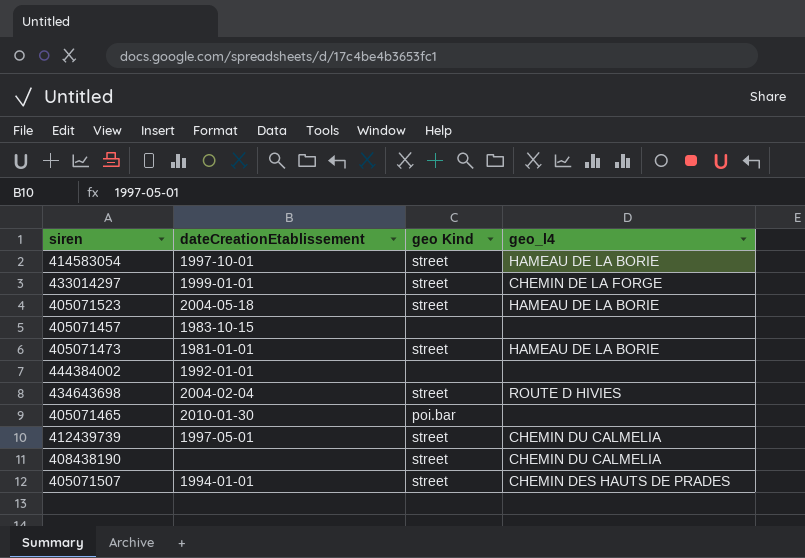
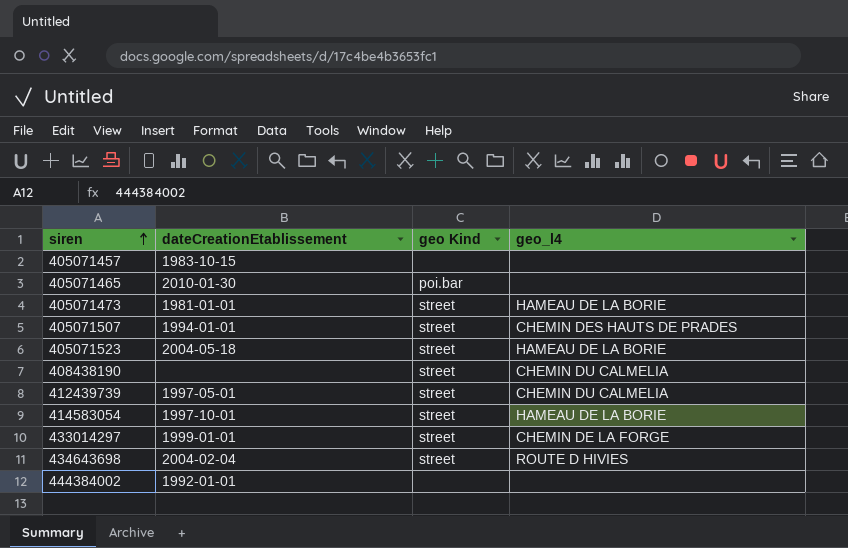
row order: none -> siren ascending

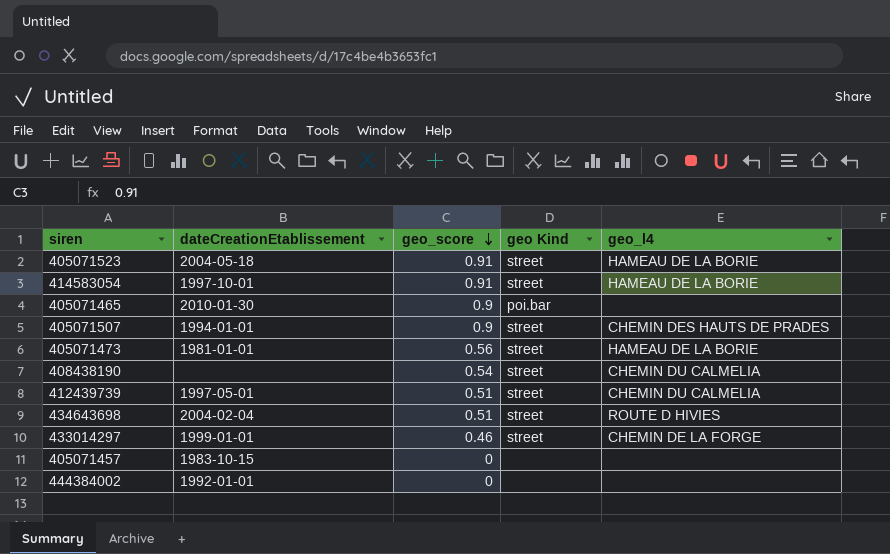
row order: siren ascending -> geo_score descending
column geo_score | position: none -> 3

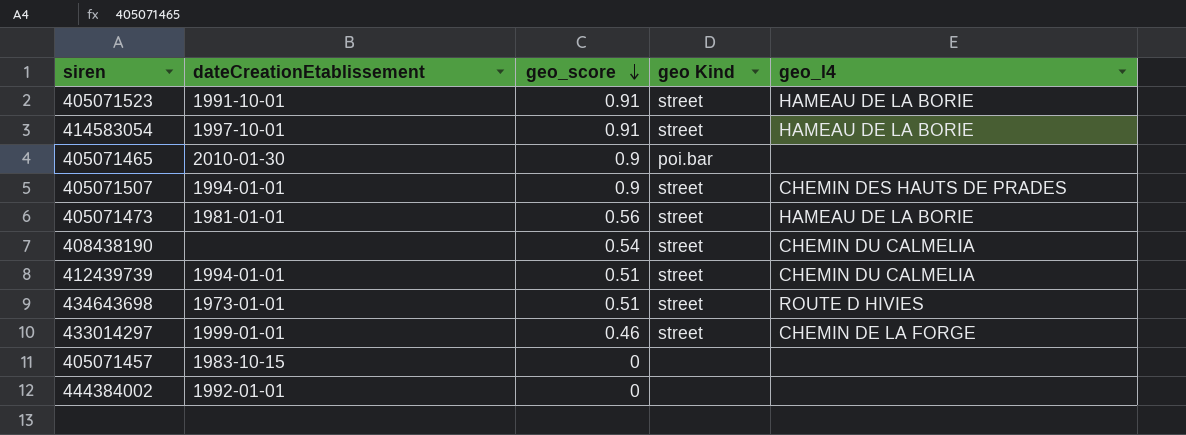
405071523 | dateCreationEtablissement: 2004-05-18 -> 1991-10-01
412439739 | dateCreationEtablissement: 1997-05-01 -> 1994-01-01
434643698 | dateCreationEtablissement: 2004-02-04 -> 1973-01-01

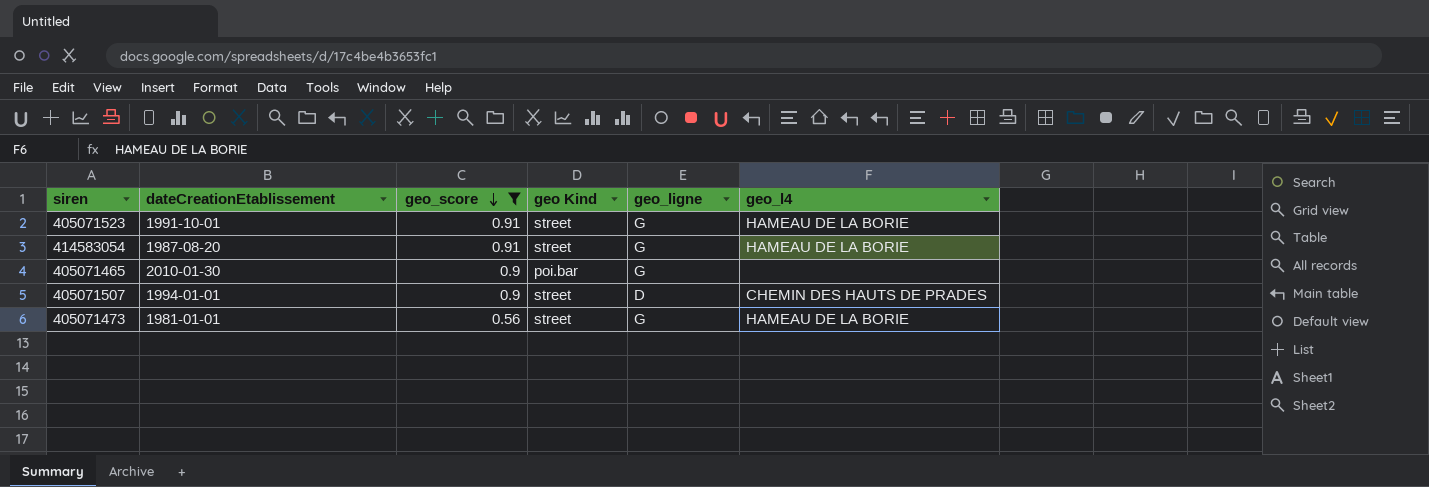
filter: none -> geo_score >= 0.56
column geo_ligne | position: none -> 5
414583054 | dateCreationEtablissement: 1997-10-01 -> 1987-08-20

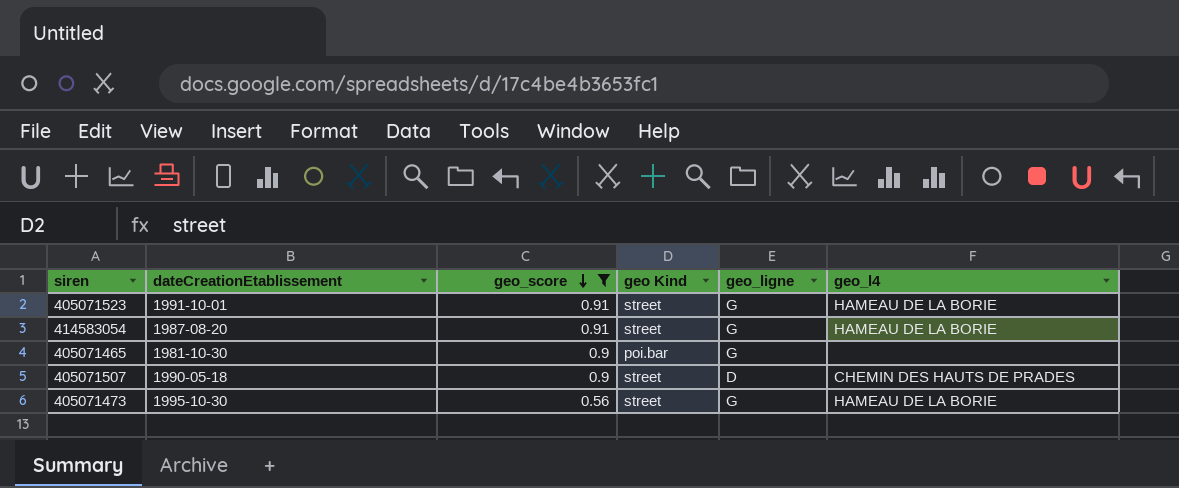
405071465 | dateCreationEtablissement: 2010-01-30 -> 1981-10-30
405071507 | dateCreationEtablissement: 1994-01-01 -> 1990-05-18
405071473 | dateCreationEtablissement: 1981-01-01 -> 1995-10-30

